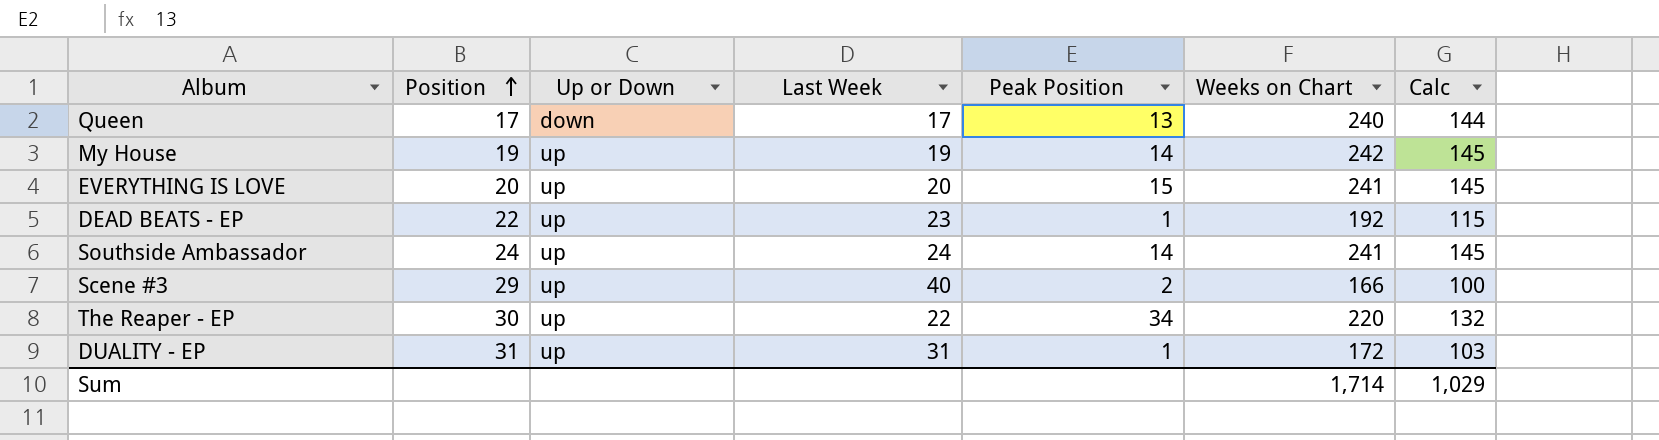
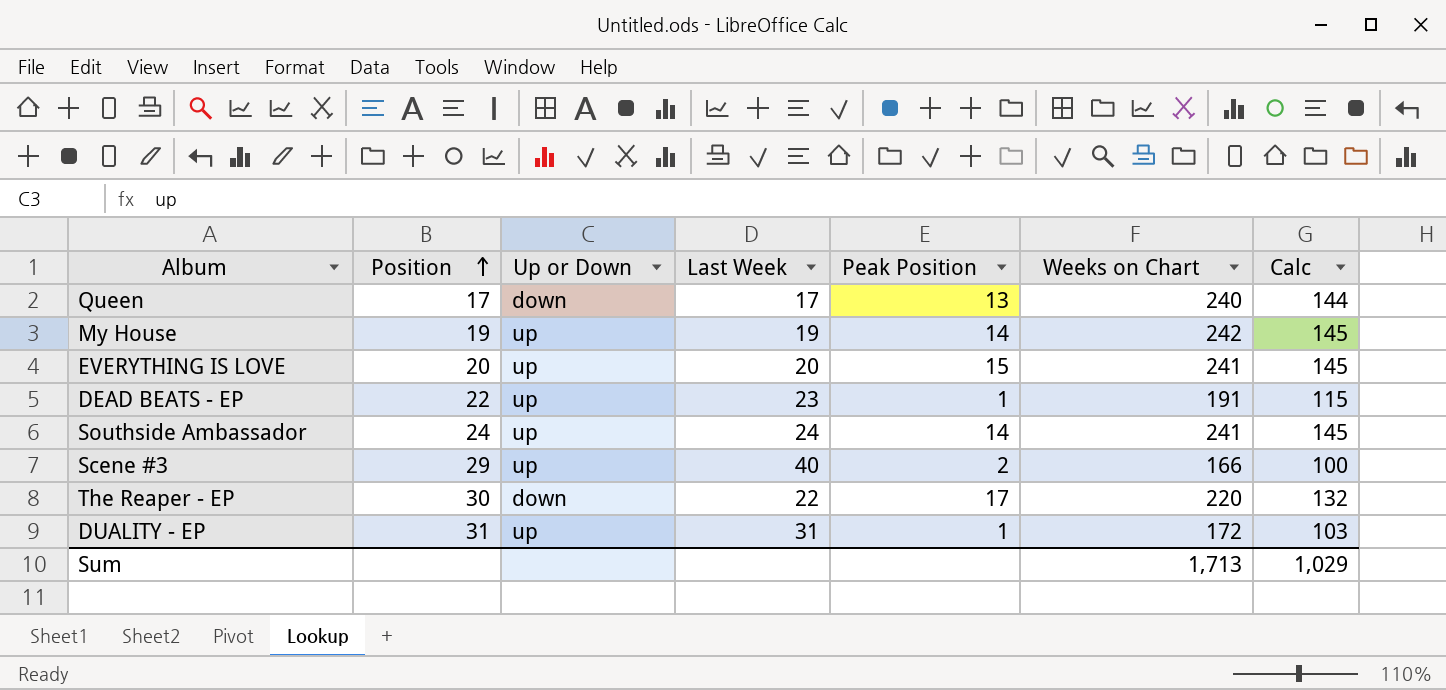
DEAD BEATS - EP | Weeks on Chart: 192 -> 191
The Reaper - EP | Up or Down: up -> down
The Reaper - EP | Peak Position: 34 -> 17
Sum | Weeks on Chart: 1,714 -> 1,713

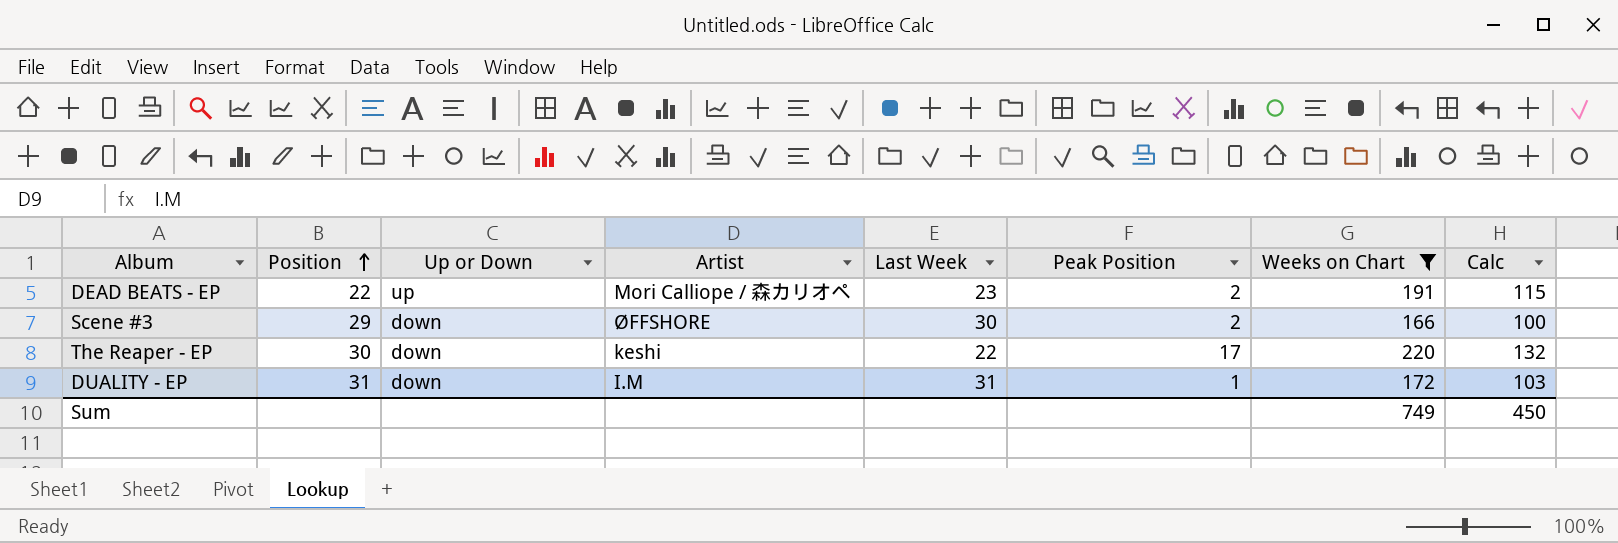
filter: none -> Weeks on Chart <= 220
column Artist | position: none -> 4
DEAD BEATS - EP | Peak Position: 1 -> 2
Scene #3 | Up or Down: up -> down
Scene #3 | Last Week: 40 -> 30
DUALITY - EP | Up or Down: up -> down
Sum | Weeks on Chart: 1,713 -> 749
Sum | Calc: 1,029 -> 450

